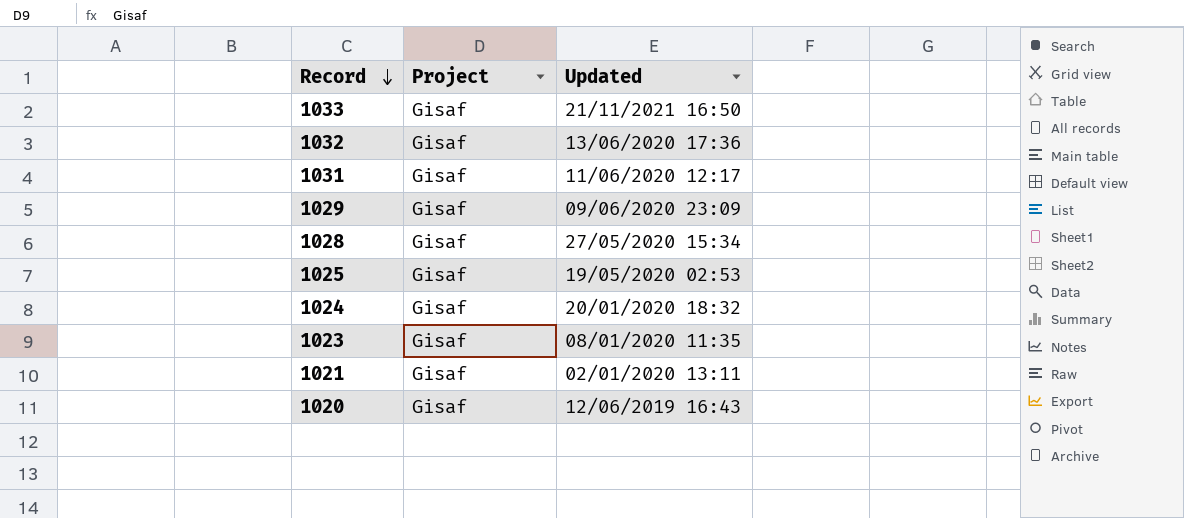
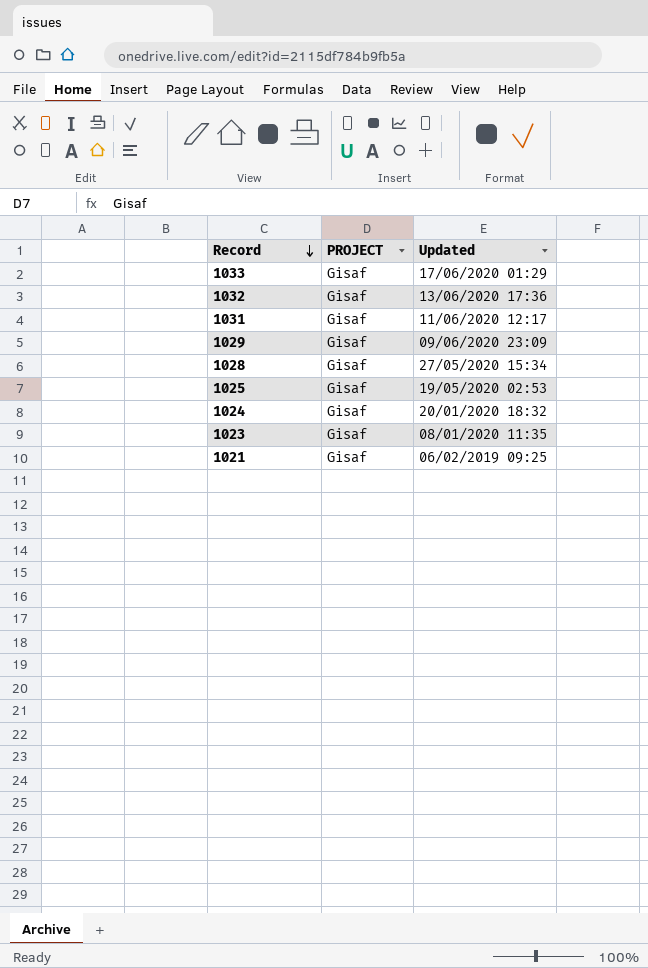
column name: Project -> PROJECT
row 1020: Gisaf | 12/06/2019 16:43 -> none
1033 | Updated: 21/11/2021 16:50 -> 17/06/2020 01:29
1021 | Updated: 02/01/2020 13:11 -> 06/02/2019 09:25

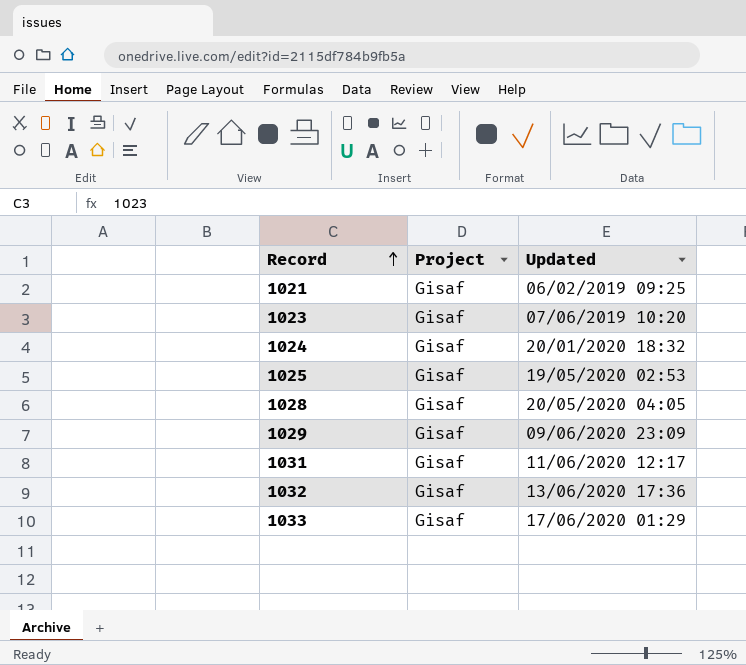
row order: Record descending -> Record ascending
column name: PROJECT -> Project
1023 | Updated: 08/01/2020 11:35 -> 07/06/2019 10:20
1028 | Updated: 27/05/2020 15:34 -> 20/05/2020 04:05

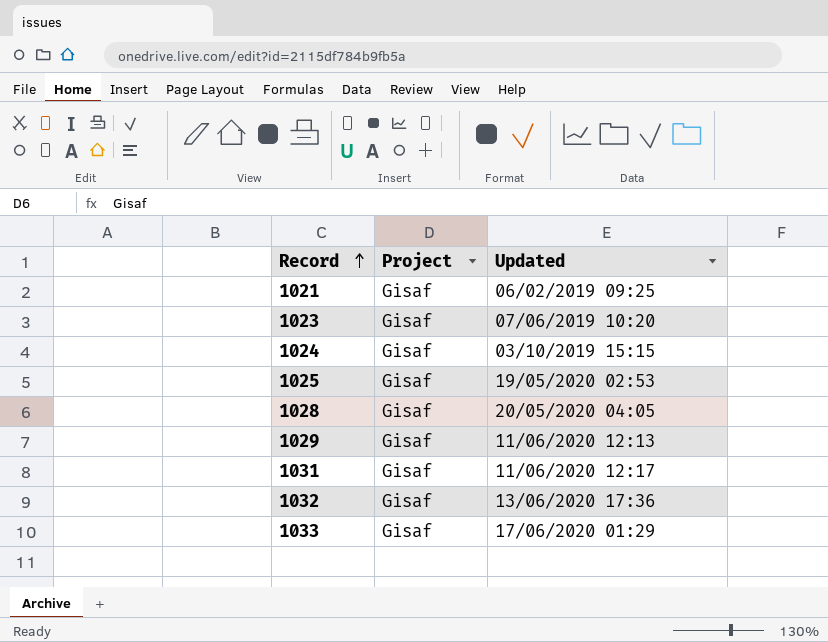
1024 | Updated: 20/01/2020 18:32 -> 03/10/2019 15:15
1029 | Updated: 09/06/2020 23:09 -> 11/06/2020 12:13

